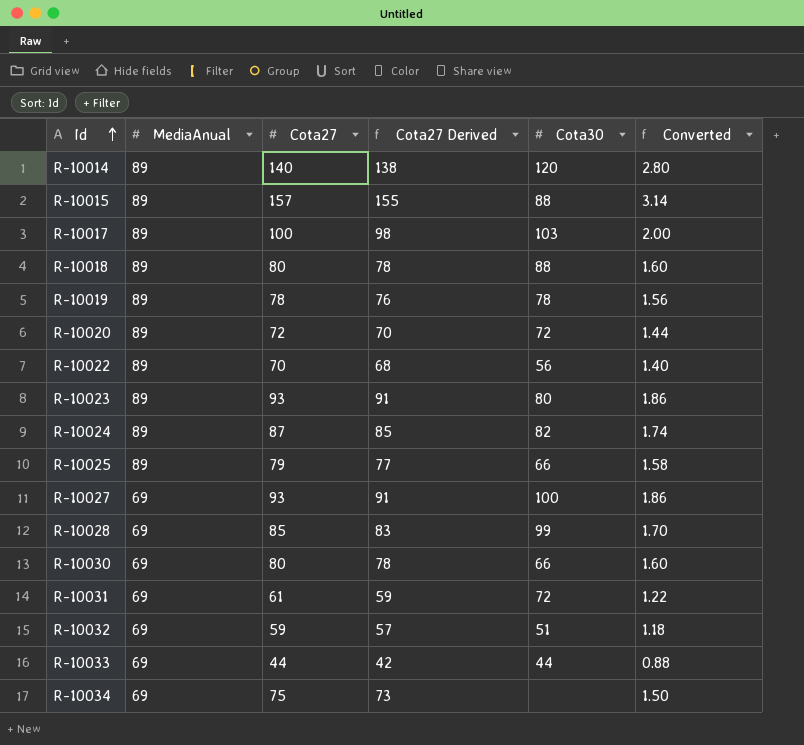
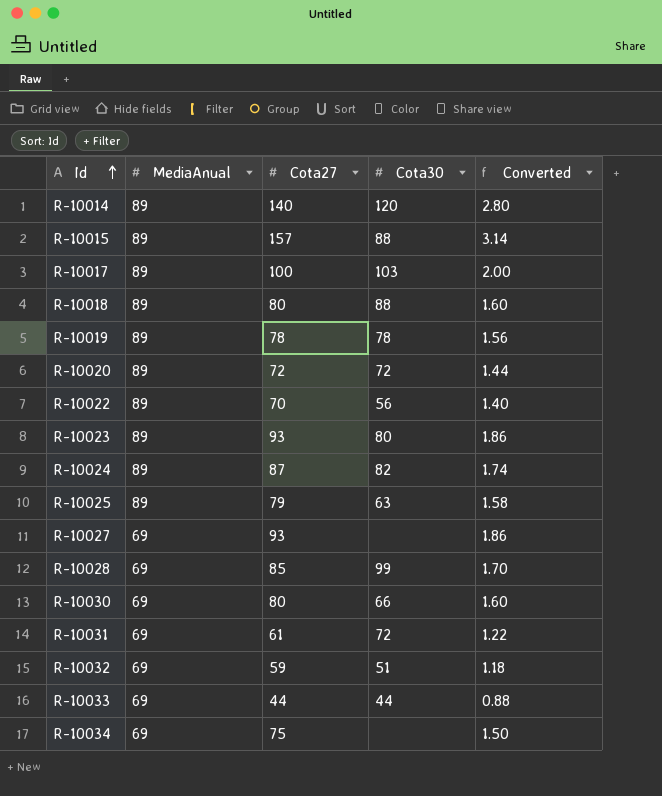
column Cota27 Derived | formula: [Cota27] - 2 -> none
R-10025 | Cota30: 66 -> 63
R-10027 | Cota30: 100 -> none

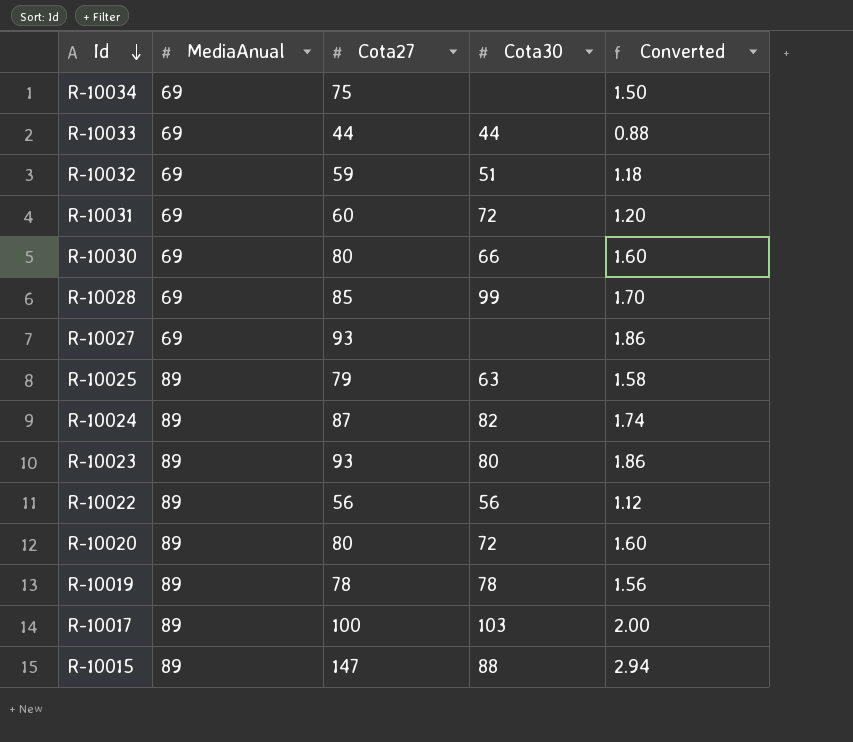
row order: Id ascending -> Id descending
row R-10014: 89 | 140 | 120 | 2.80 -> none
row R-10018: 89 | 80 | 88 | 1.60 -> none
R-10031 | Cota27: 61 -> 60
R-10031 | Converted: 1.22 -> 1.20
R-10022 | Cota27: 70 -> 56
R-10022 | Converted: 1.40 -> 1.12
R-10020 | Cota27: 72 -> 80
R-10020 | Converted: 1.44 -> 1.60
R-10015 | Cota27: 157 -> 147
R-10015 | Converted: 3.14 -> 2.94

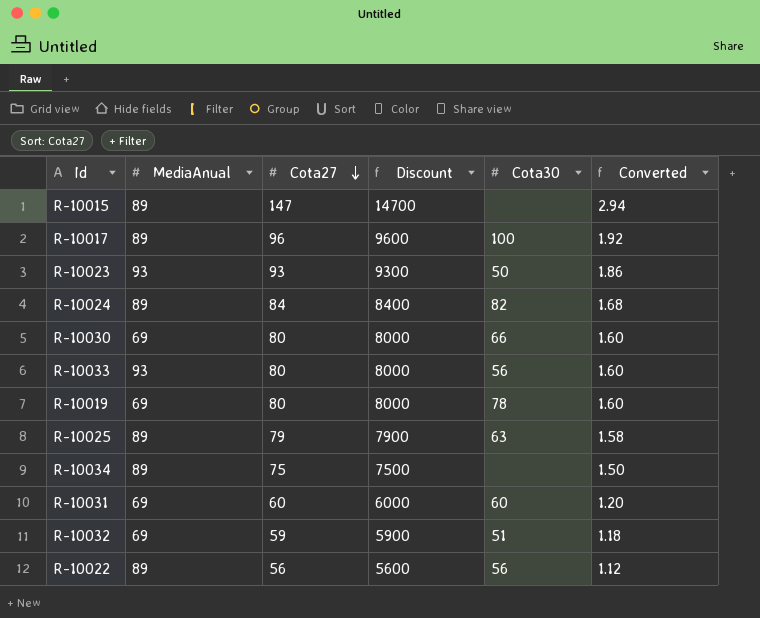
row order: Id descending -> Cota27 descending
column Discount | formula: none -> [Cota27] * 100
row R-10028: 69 | 85 | 99 | 1.70 -> none
row R-10027: 69 | 93 | none | 1.86 -> none
row R-10020: 89 | 80 | 72 | 1.60 -> none
R-10015 | Cota30: 88 -> none
R-10017 | Cota27: 100 -> 96
R-10017 | Cota30: 103 -> 100
R-10017 | Converted: 2.00 -> 1.92
R-10023 | MediaAnual: 89 -> 93
R-10023 | Cota30: 80 -> 50
R-10024 | Cota27: 87 -> 84
R-10024 | Converted: 1.74 -> 1.68
R-10033 | MediaAnual: 69 -> 93
R-10033 | Cota27: 44 -> 80
R-10033 | Cota30: 44 -> 56
R-10033 | Converted: 0.88 -> 1.60
R-10019 | MediaAnual: 89 -> 69
R-10019 | Cota27: 78 -> 80
R-10019 | Converted: 1.56 -> 1.60
R-10034 | MediaAnual: 69 -> 89
R-10031 | Cota30: 72 -> 60

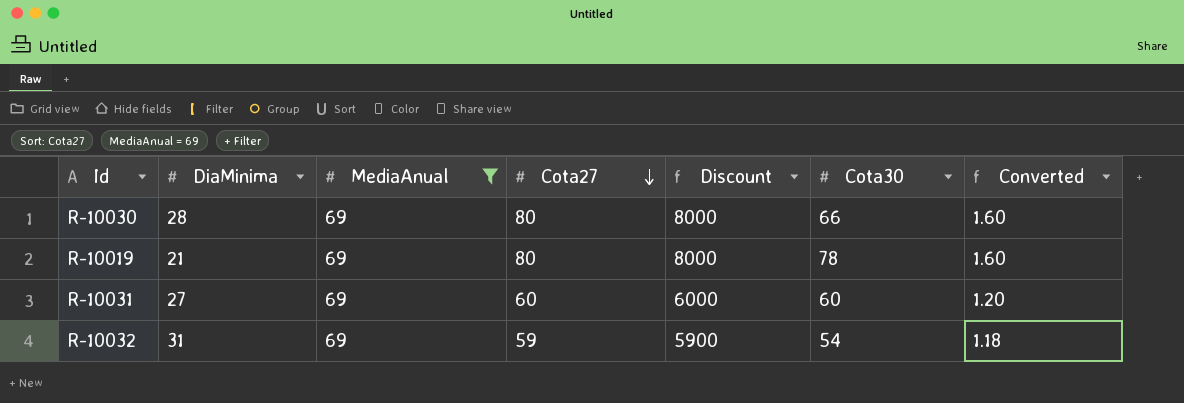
filter: none -> MediaAnual = 69
column DiaMinima | position: none -> 2
R-10032 | Cota30: 51 -> 54

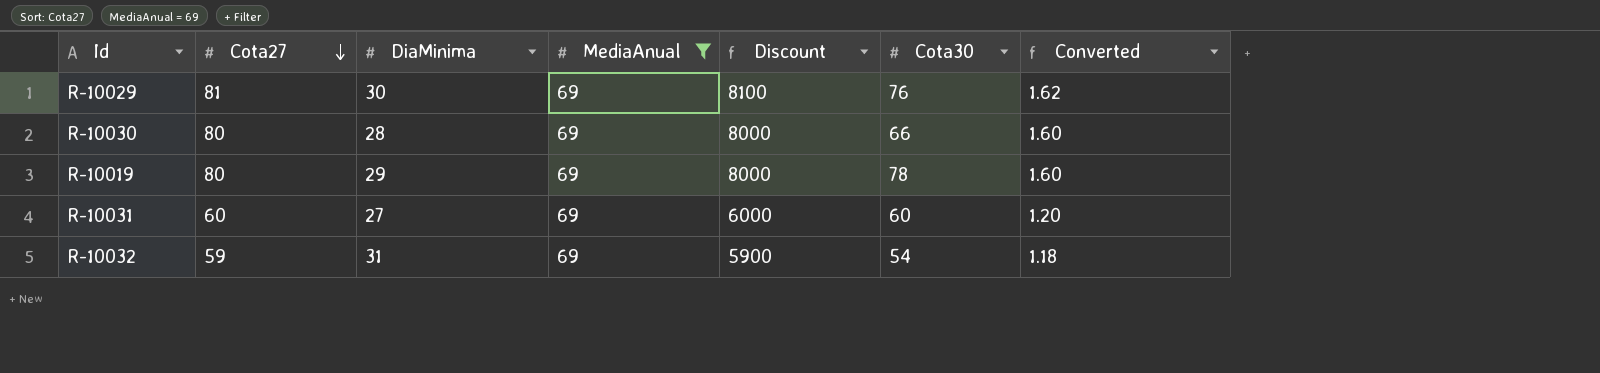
column Cota27 | position: 4 -> 2
row R-10029: none -> 81 | 30 | 69 | 8100 | 76 | 1.62
R-10019 | DiaMinima: 21 -> 29

